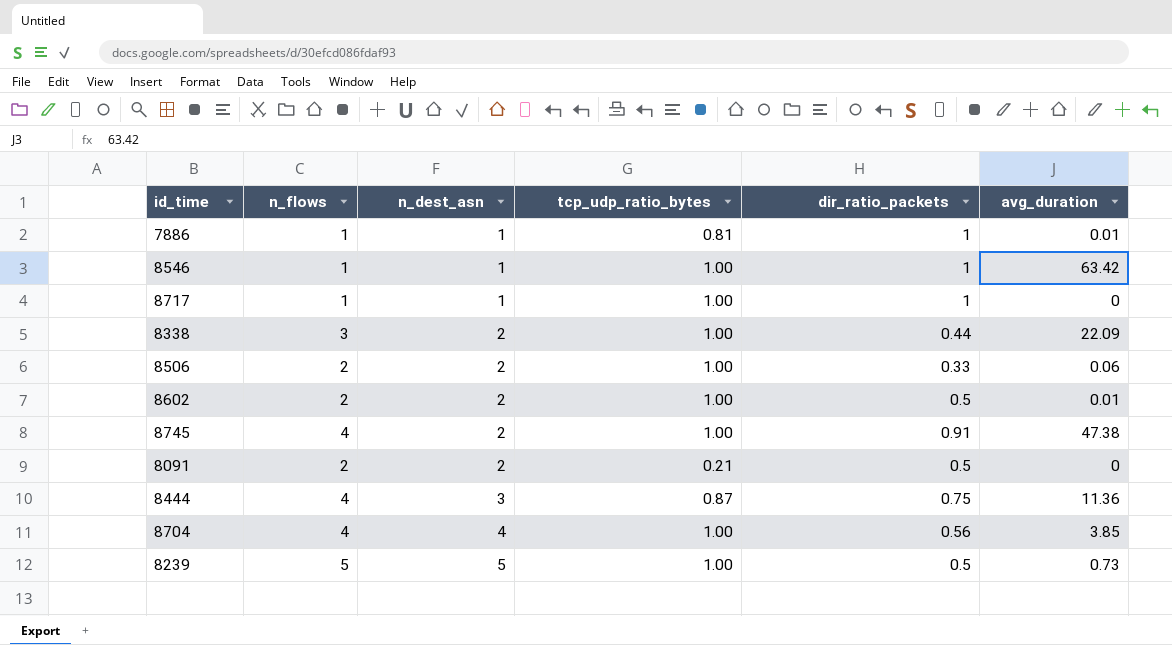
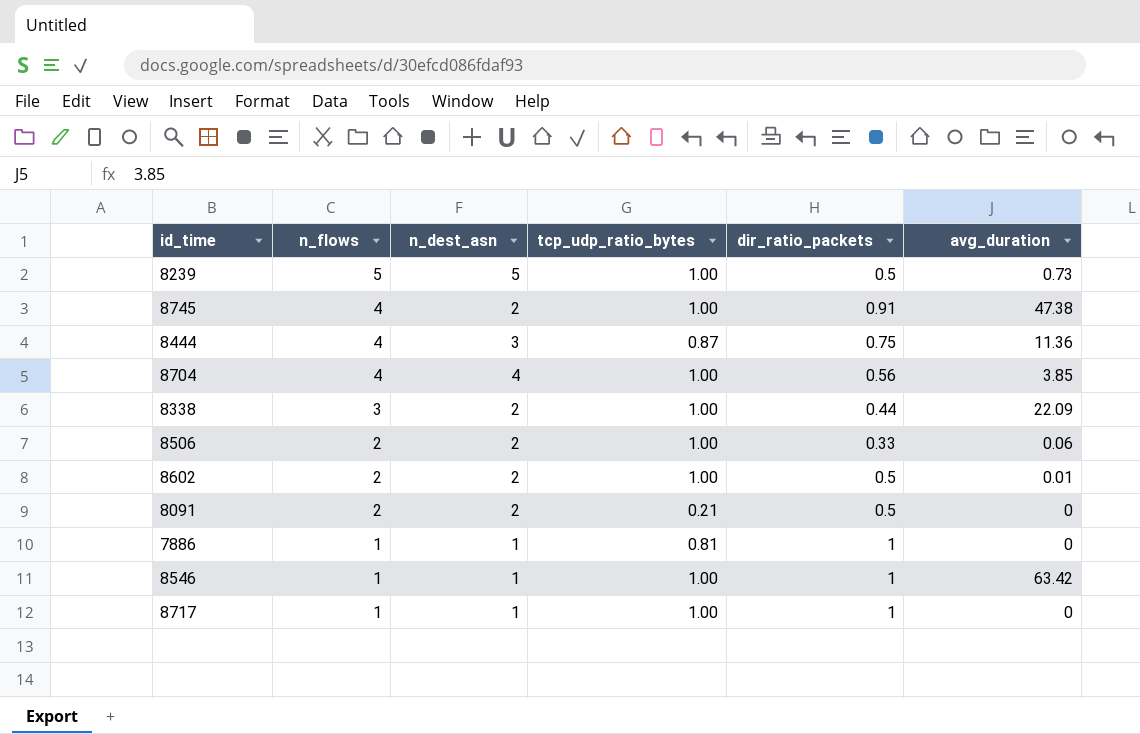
row order: n_dest_asn ascending -> n_flows descending
7886 | avg_duration: 0.01 -> 0

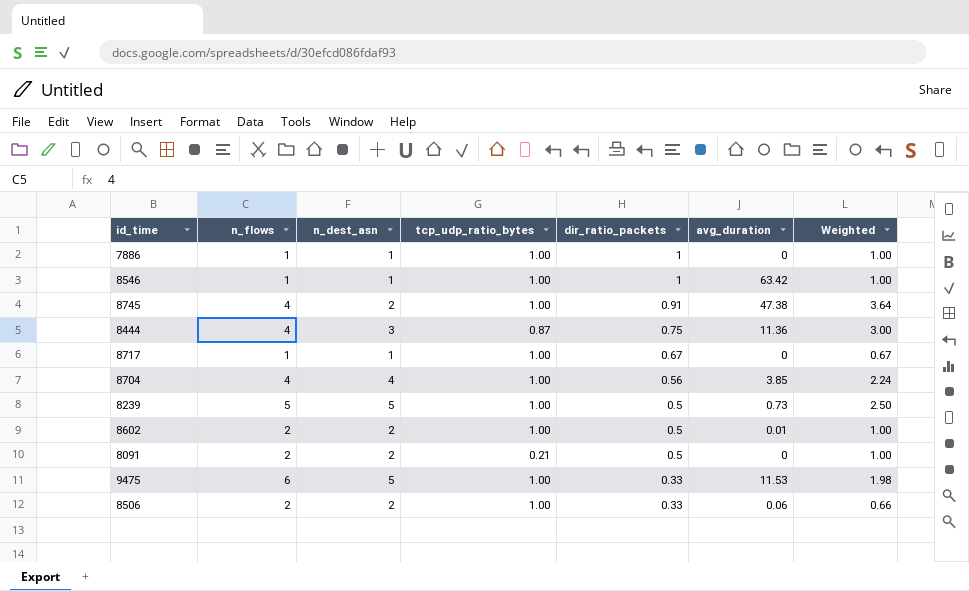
row order: n_flows descending -> dir_ratio_packets descending
column Weighted | formula: none -> [n_flows] * [dir_ratio_packets]
row 8338: 3 | 2 | 1.00 | 0.44 | 22.09 -> none
7886 | tcp_udp_ratio_bytes: 0.81 -> 1.00
8717 | dir_ratio_packets: 1 -> 0.67
row 9475: none -> 6 | 5 | 1.00 | 0.33 | 11.53 | 1.98

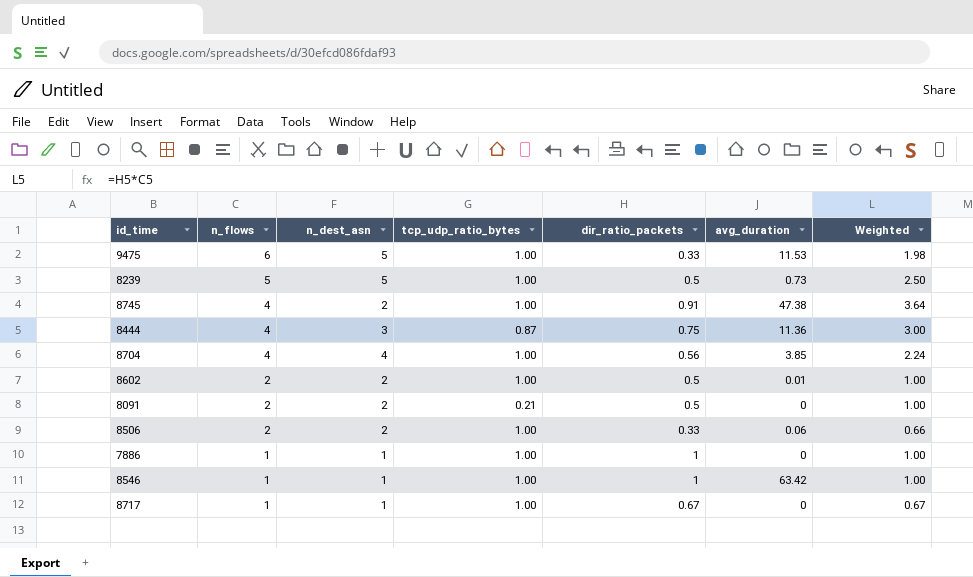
row order: dir_ratio_packets descending -> n_flows descending

